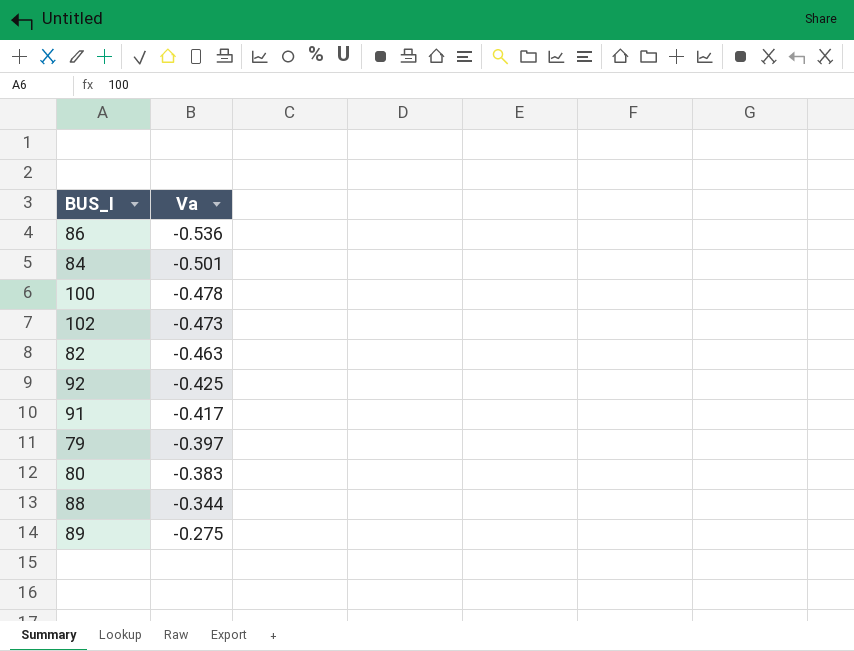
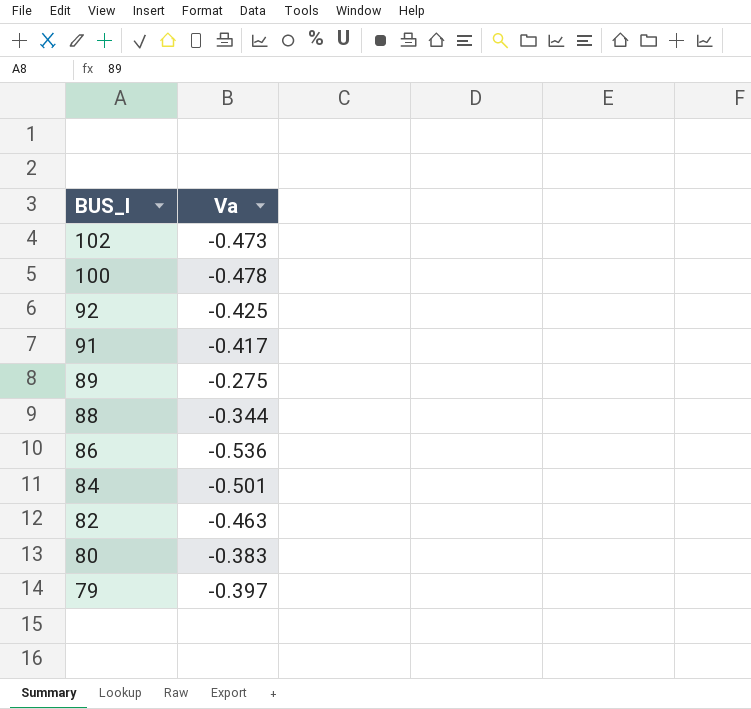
row order: Va ascending -> BUS_I descending

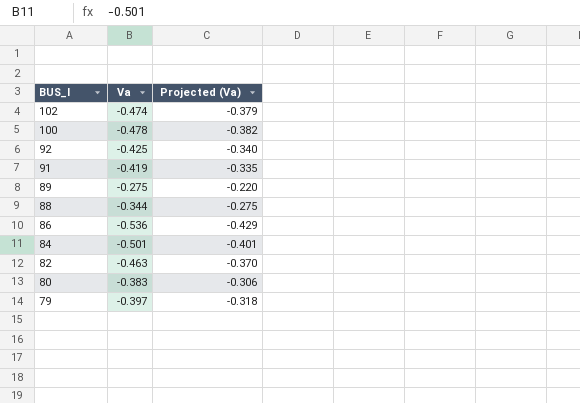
column Projected (Va) | formula: none -> [Va] * 0.8
102 | Va: -0.473 -> -0.474
91 | Va: -0.417 -> -0.419

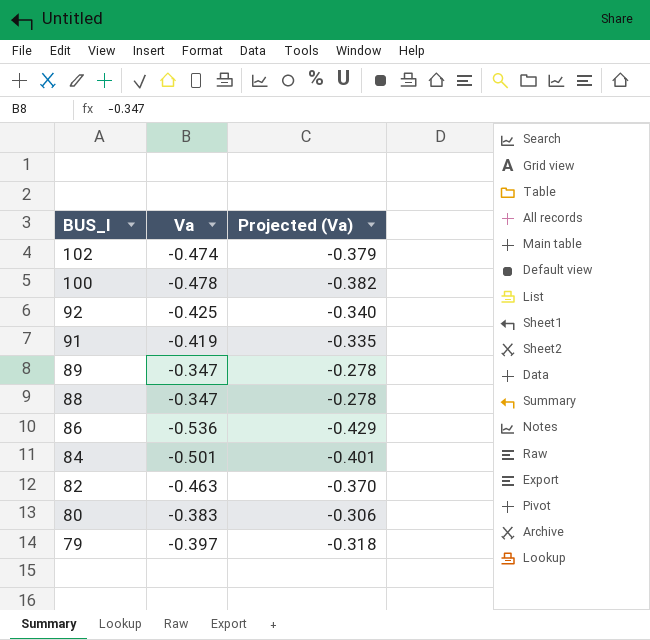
89 | Va: -0.275 -> -0.347
89 | Projected (Va): -0.220 -> -0.278
88 | Va: -0.344 -> -0.347
88 | Projected (Va): -0.275 -> -0.278

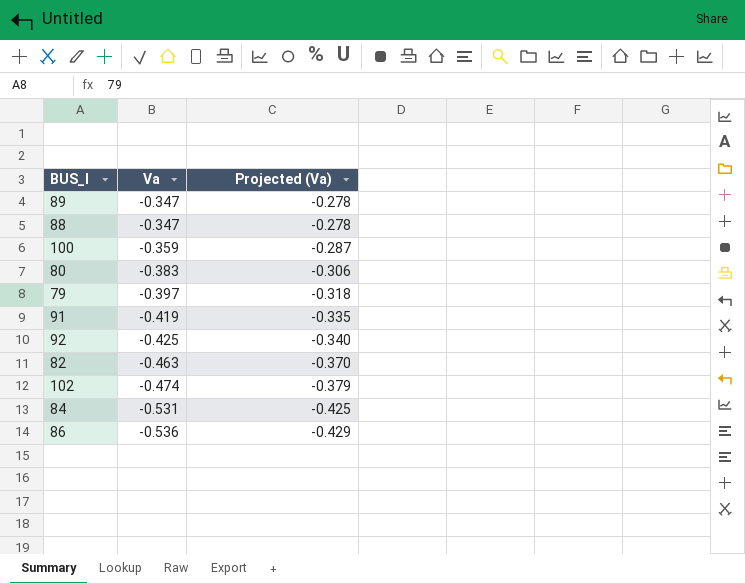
row order: BUS_I descending -> Va descending
100 | Va: -0.478 -> -0.359
100 | Projected (Va): -0.382 -> -0.287
84 | Va: -0.501 -> -0.531
84 | Projected (Va): -0.401 -> -0.425

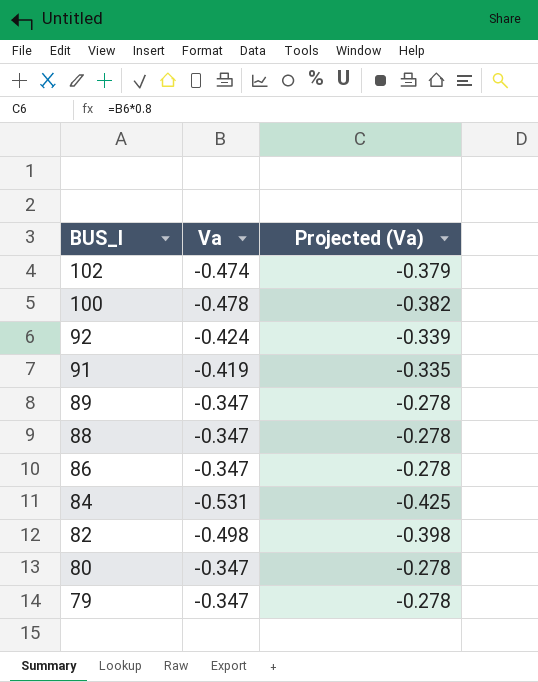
row order: Va descending -> BUS_I descending
100 | Va: -0.359 -> -0.478
100 | Projected (Va): -0.287 -> -0.382
92 | Va: -0.425 -> -0.424
92 | Projected (Va): -0.340 -> -0.339
86 | Va: -0.536 -> -0.347
86 | Projected (Va): -0.429 -> -0.278
82 | Va: -0.463 -> -0.498
82 | Projected (Va): -0.370 -> -0.398
80 | Va: -0.383 -> -0.347
80 | Projected (Va): -0.306 -> -0.278
79 | Va: -0.397 -> -0.347
79 | Projected (Va): -0.318 -> -0.278

